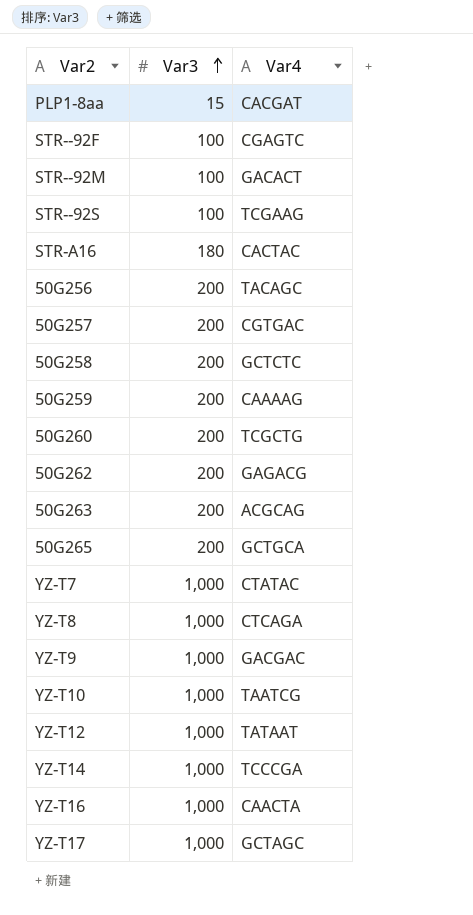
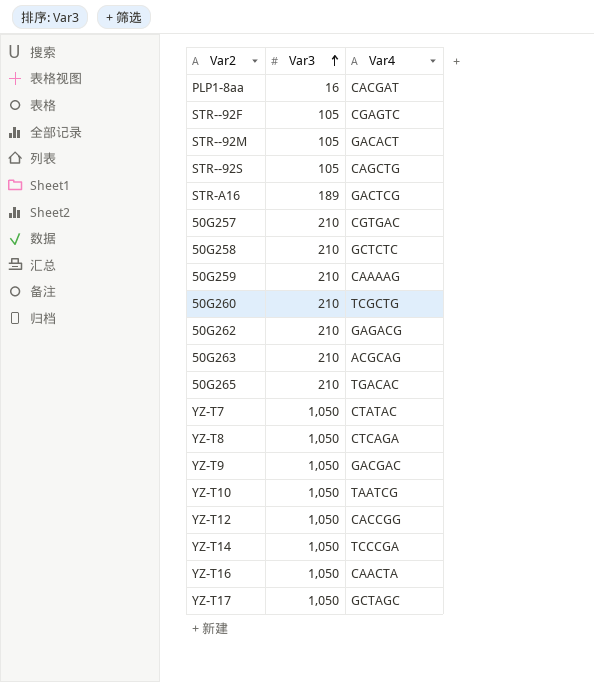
row 50G256: 200 | TACAGC -> none
PLP1-8aa | Var3: 15 -> 16
STR--92F | Var3: 100 -> 105
STR--92M | Var3: 100 -> 105
STR--92S | Var3: 100 -> 105
STR--92S | Var4: TCGAAG -> CAGCTG
STR-A16 | Var3: 180 -> 189
STR-A16 | Var4: CACTAC -> GACTCG
50G257 | Var3: 200 -> 210
50G258 | Var3: 200 -> 210
50G259 | Var3: 200 -> 210
50G260 | Var3: 200 -> 210
50G262 | Var3: 200 -> 210
50G263 | Var3: 200 -> 210
50G265 | Var3: 200 -> 210
50G265 | Var4: GCTGCA -> TGACAC
YZ-T7 | Var3: 1,000 -> 1,050
YZ-T8 | Var3: 1,000 -> 1,050
YZ-T9 | Var3: 1,000 -> 1,050
YZ-T10 | Var3: 1,000 -> 1,050
YZ-T12 | Var3: 1,000 -> 1,050
YZ-T12 | Var4: TATAAT -> CACCGG
YZ-T14 | Var3: 1,000 -> 1,050
YZ-T16 | Var3: 1,000 -> 1,050
YZ-T17 | Var3: 1,000 -> 1,050

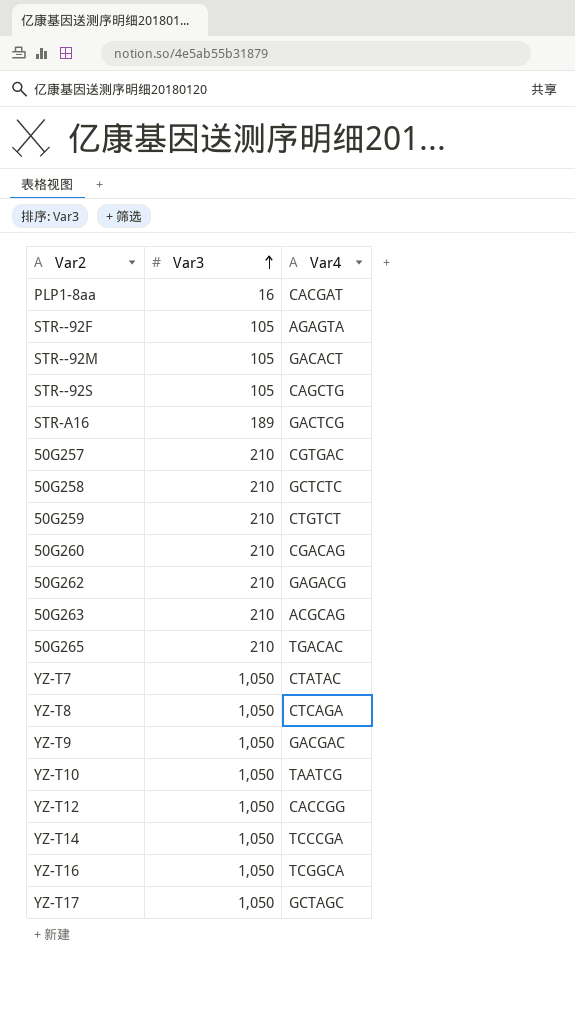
STR--92F | Var4: CGAGTC -> AGAGTA
50G259 | Var4: CAAAAG -> CTGTCT
50G260 | Var4: TCGCTG -> CGACAG
YZ-T16 | Var4: CAACTA -> TCGGCA

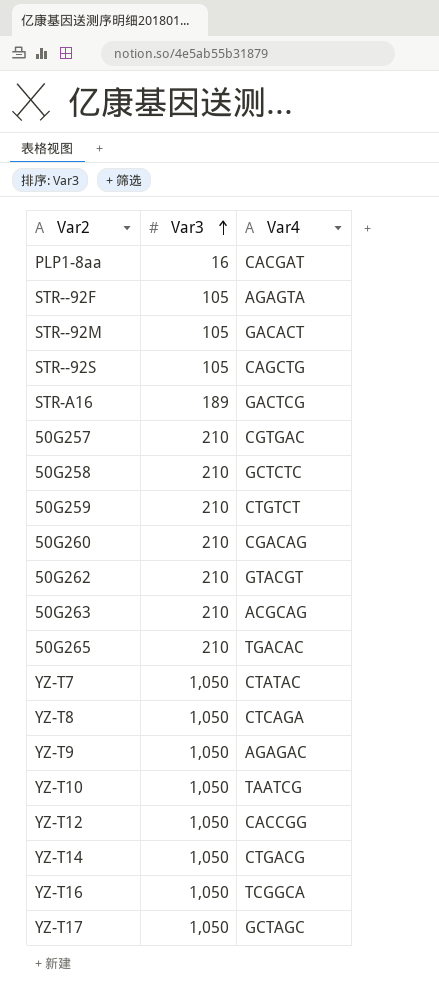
50G262 | Var4: GAGACG -> GTACGT
YZ-T9 | Var4: GACGAC -> AGAGAC
YZ-T14 | Var4: TCCCGA -> CTGACG

